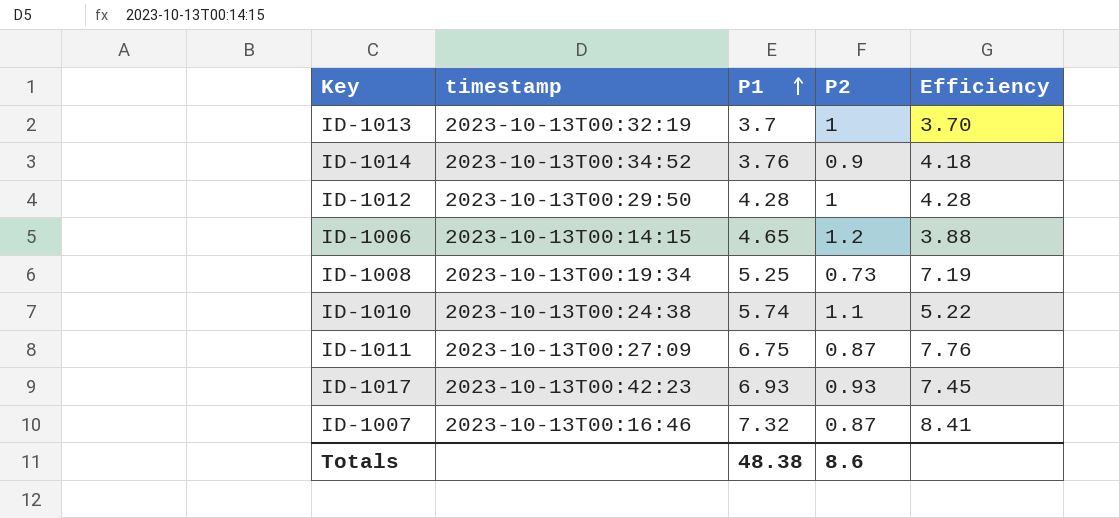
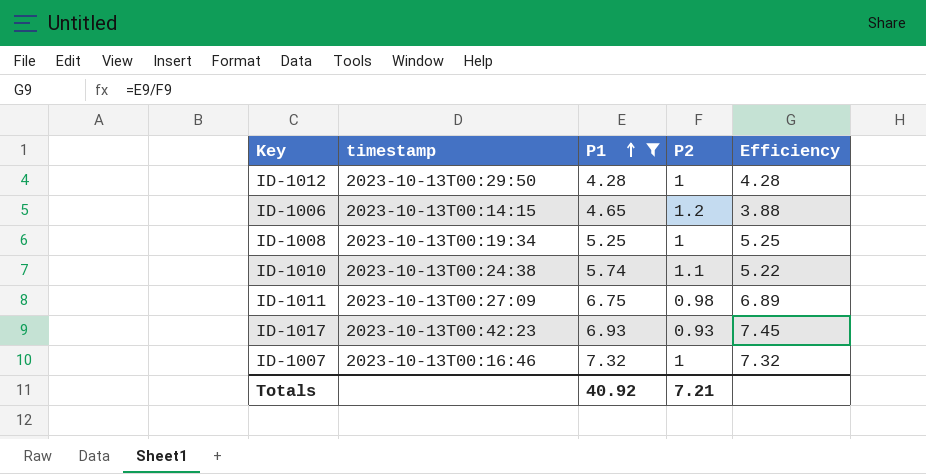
filter: none -> P1 >= 4.28
ID-1008 | P2: 0.73 -> 1
ID-1008 | Efficiency: 7.19 -> 5.25
ID-1011 | P2: 0.87 -> 0.98
ID-1011 | Efficiency: 7.76 -> 6.89
ID-1007 | P2: 0.87 -> 1
ID-1007 | Efficiency: 8.41 -> 7.32
Totals | P1: 48.38 -> 40.92
Totals | P2: 8.6 -> 7.21

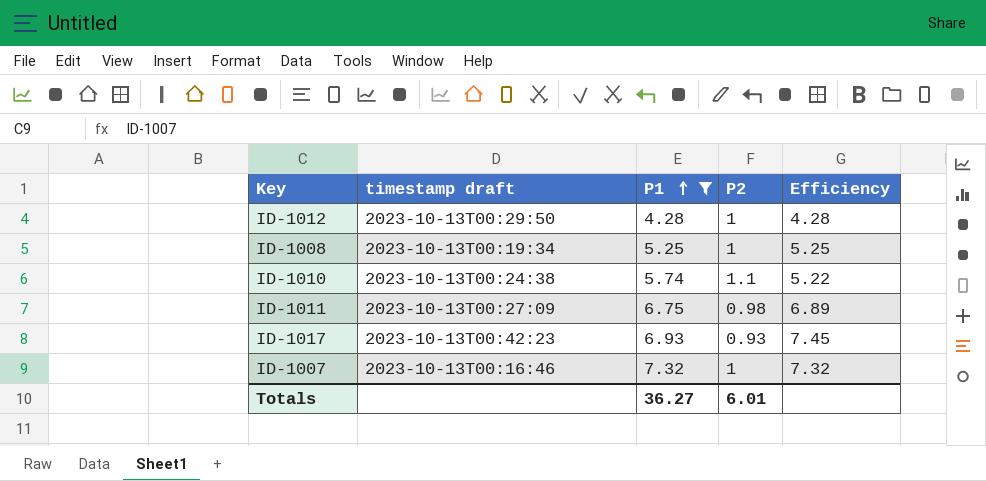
column name: timestamp -> timestamp draft
row ID-1006: 2023-10-13T00:14:15 | 4.65 | 1.2 | 3.88 -> none
Totals | P1: 40.92 -> 36.27
Totals | P2: 7.21 -> 6.01

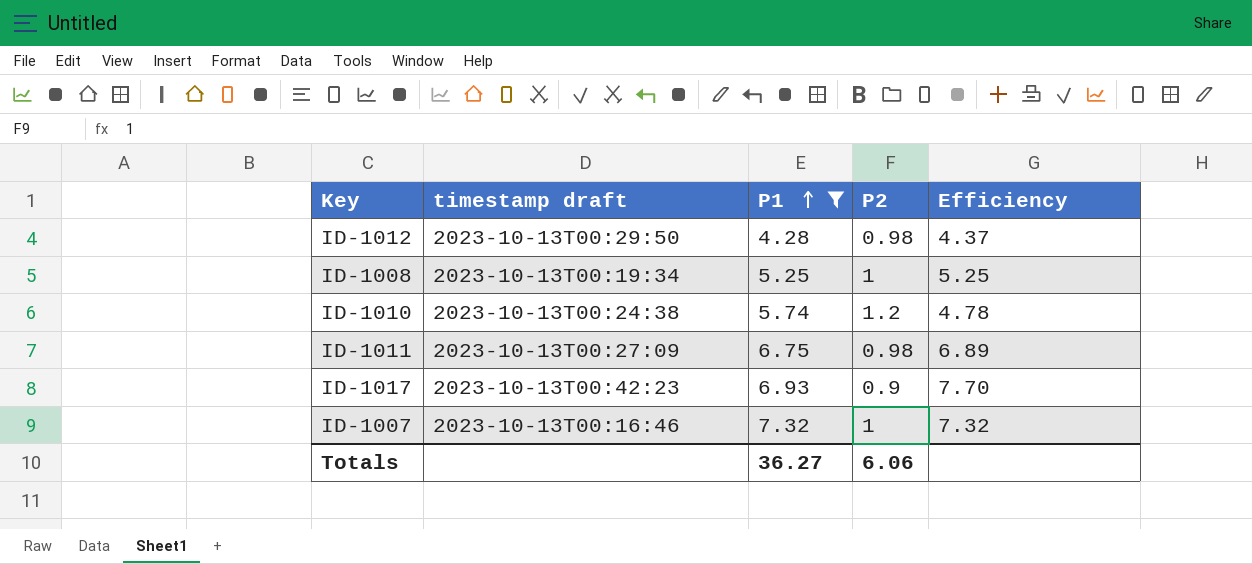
ID-1012 | P2: 1 -> 0.98
ID-1012 | Efficiency: 4.28 -> 4.37
ID-1010 | P2: 1.1 -> 1.2
ID-1010 | Efficiency: 5.22 -> 4.78
ID-1017 | P2: 0.93 -> 0.9
ID-1017 | Efficiency: 7.45 -> 7.70
Totals | P2: 6.01 -> 6.06

